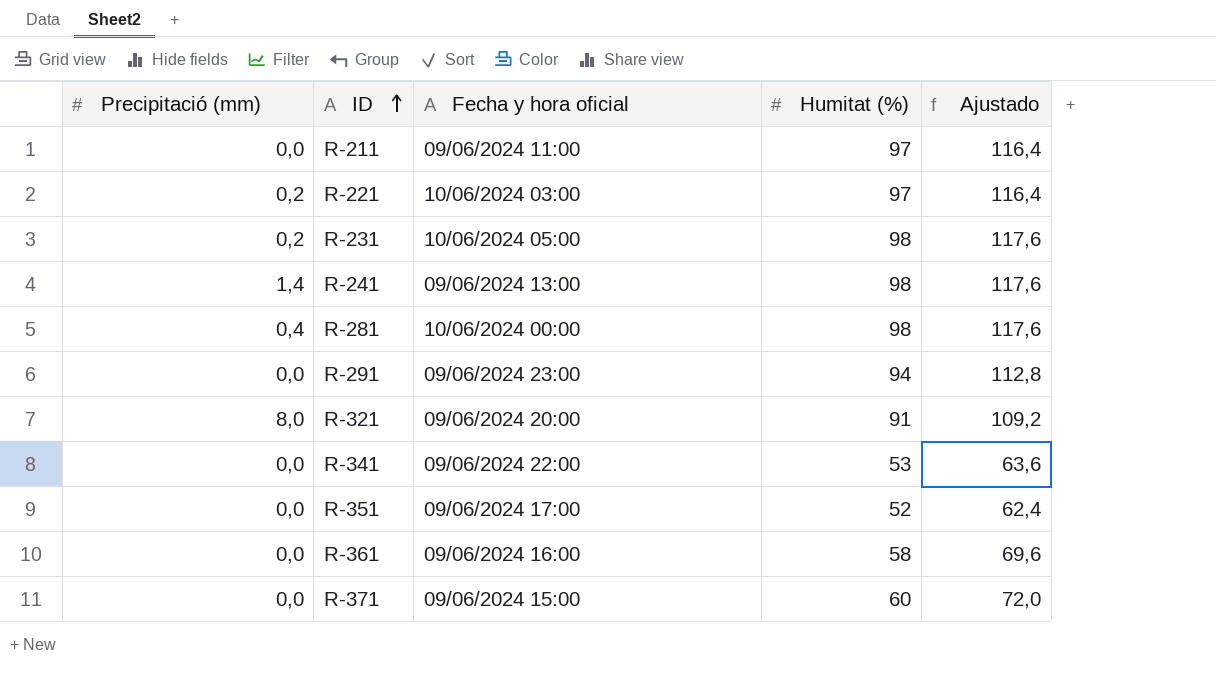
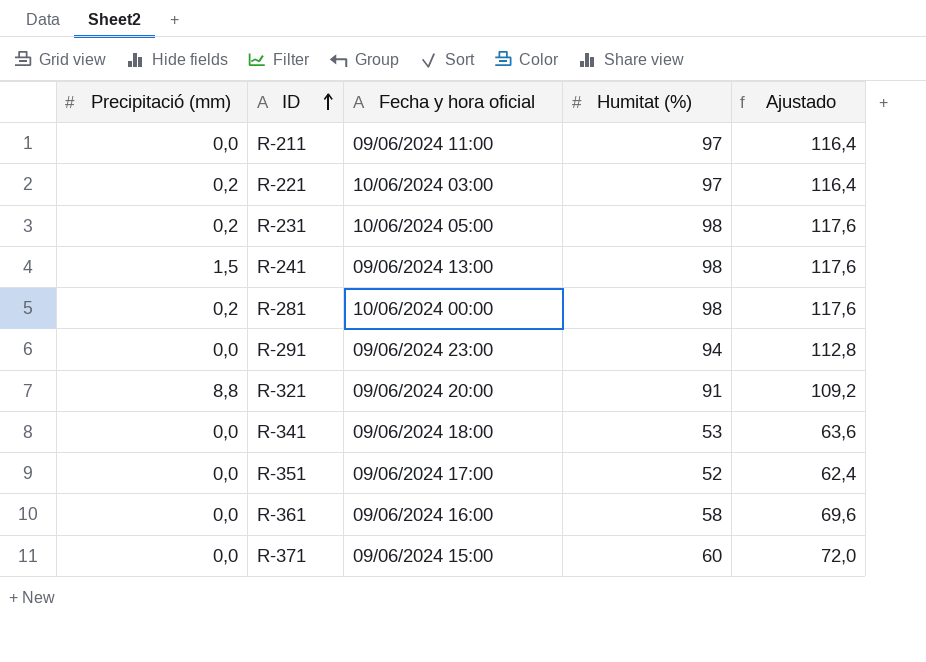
R-241 | Precipitació (mm): 1,4 -> 1,5
R-281 | Precipitació (mm): 0,4 -> 0,2
R-321 | Precipitació (mm): 8,0 -> 8,8
R-341 | Fecha y hora oficial: 09/06/2024 22:00 -> 09/06/2024 18:00

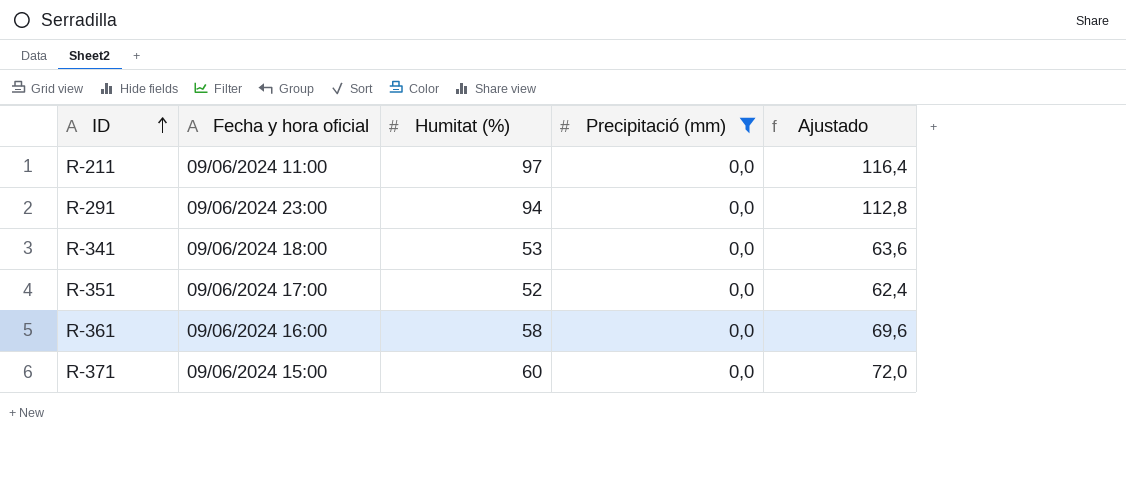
filter: none -> Precipitació (mm) = 0,0
column Precipitació (mm) | position: 1 -> 4

